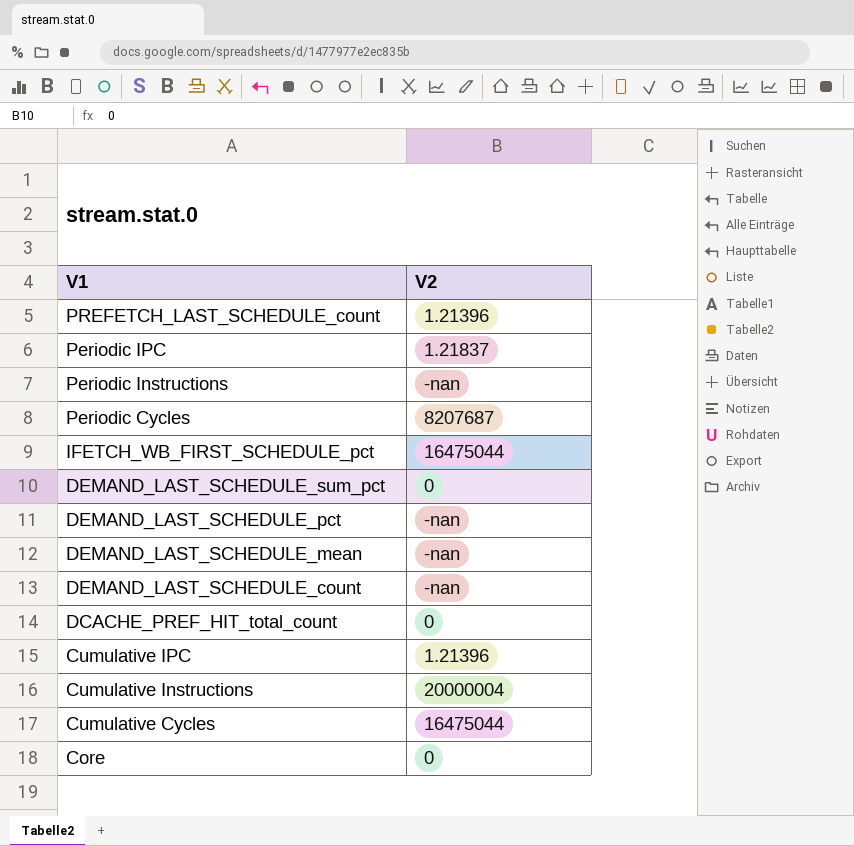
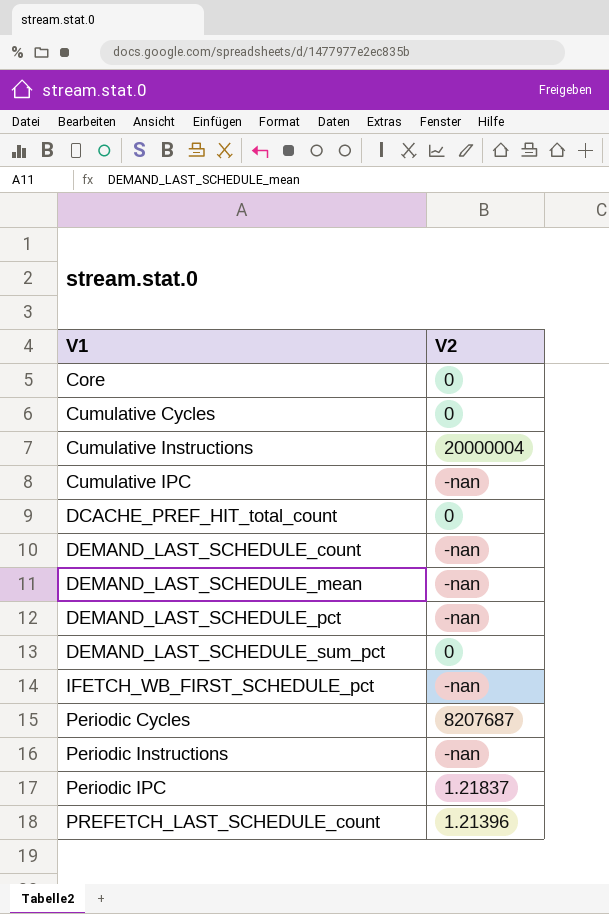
row order: V1 descending -> V1 ascending
Cumulative Cycles | V2: 16475044 -> 0
Cumulative IPC | V2: 1.21396 -> -nan
IFETCH_WB_FIRST_SCHEDULE_pct | V2: 16475044 -> -nan

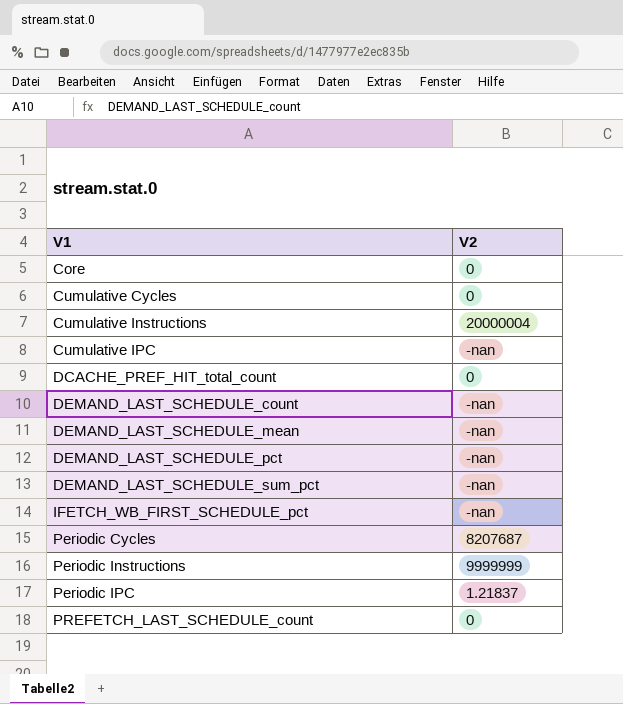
DEMAND_LAST_SCHEDULE_sum_pct | V2: 0 -> -nan
Periodic Instructions | V2: -nan -> 9999999
PREFETCH_LAST_SCHEDULE_count | V2: 1.21396 -> 0

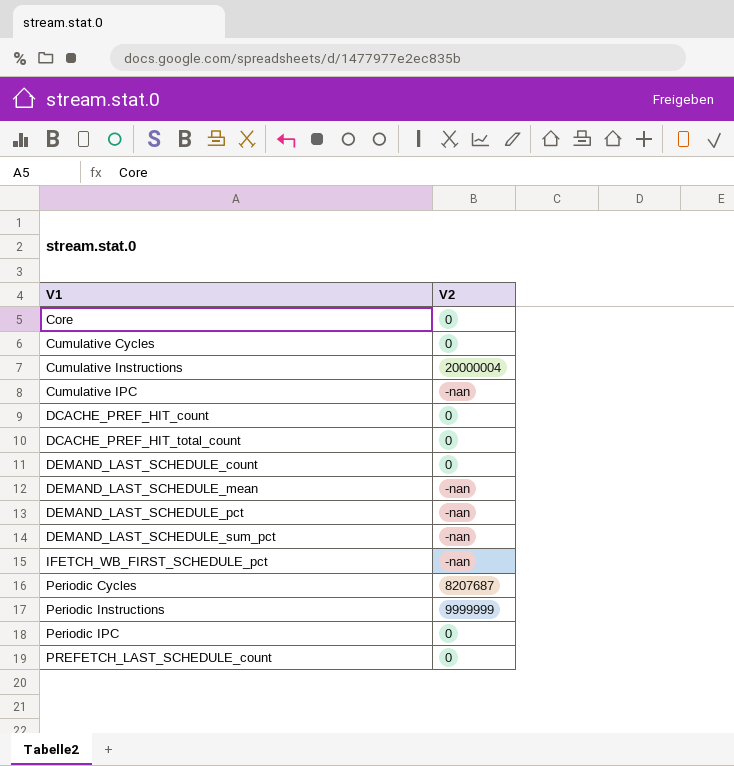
row DCACHE_PREF_HIT_count: none -> 0
DEMAND_LAST_SCHEDULE_count | V2: -nan -> 0
Periodic IPC | V2: 1.21837 -> 0

